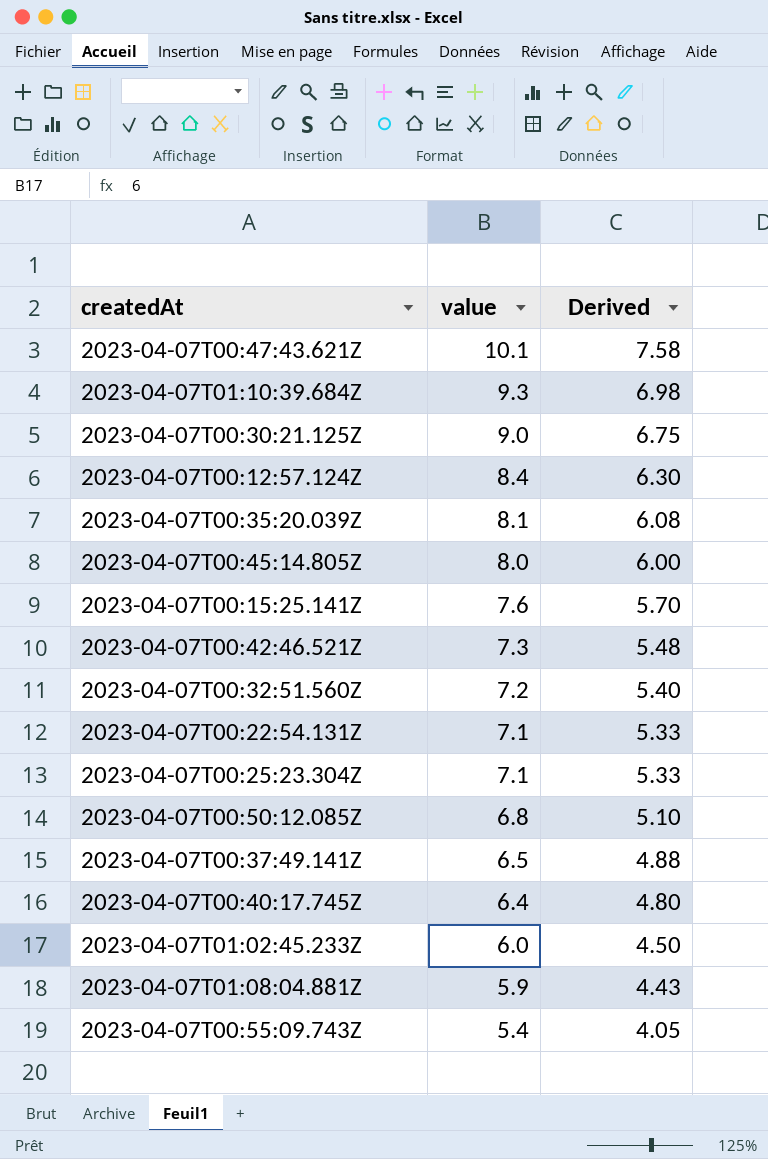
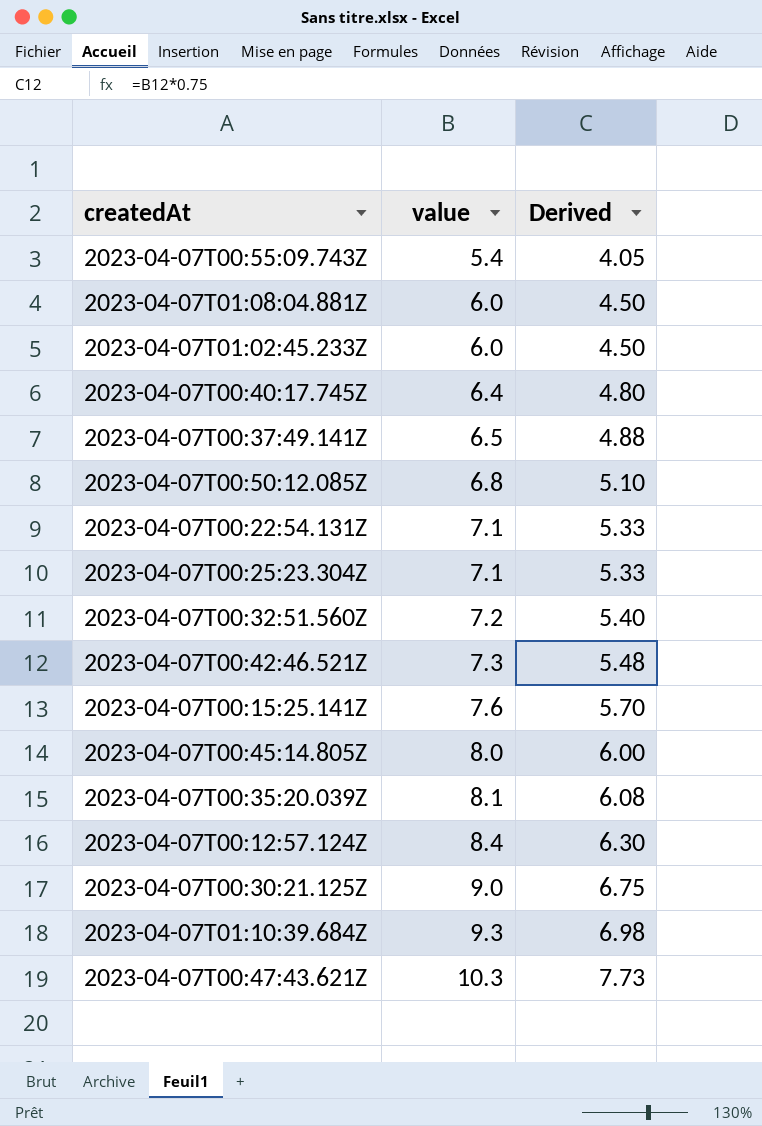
row order: value descending -> value ascending
2023-04-07T01:08:04.881Z | value: 5.9 -> 6.0
2023-04-07T01:08:04.881Z | Derived: 4.43 -> 4.50
2023-04-07T00:47:43.621Z | value: 10.1 -> 10.3
2023-04-07T00:47:43.621Z | Derived: 7.58 -> 7.73

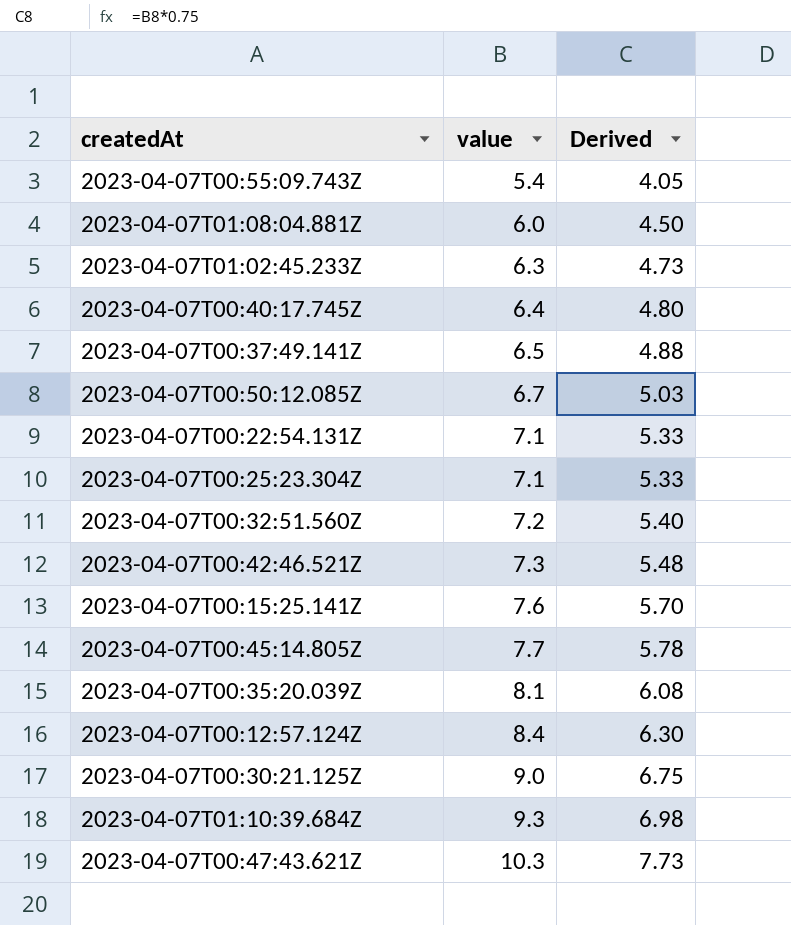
2023-04-07T01:02:45.233Z | value: 6.0 -> 6.3
2023-04-07T01:02:45.233Z | Derived: 4.50 -> 4.73
2023-04-07T00:50:12.085Z | value: 6.8 -> 6.7
2023-04-07T00:50:12.085Z | Derived: 5.10 -> 5.03
2023-04-07T00:45:14.805Z | value: 8.0 -> 7.7
2023-04-07T00:45:14.805Z | Derived: 6.00 -> 5.78

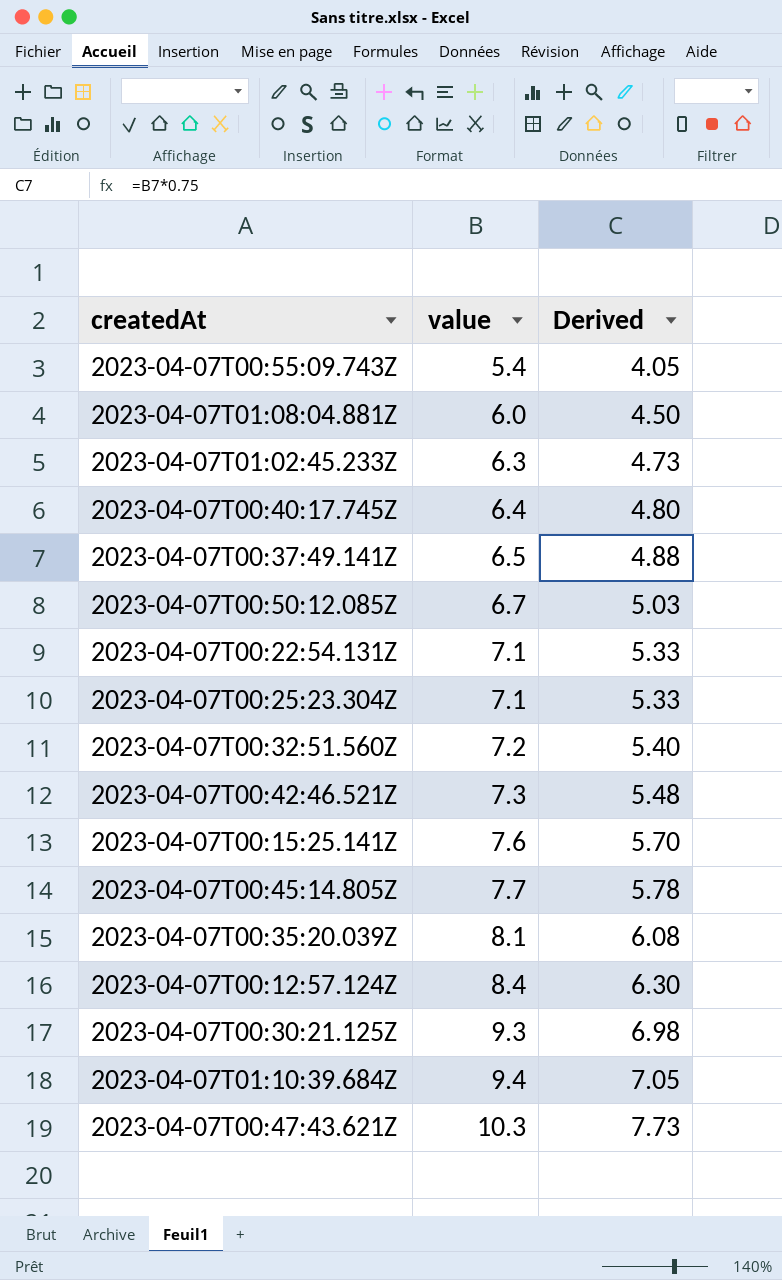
2023-04-07T00:30:21.125Z | value: 9.0 -> 9.3
2023-04-07T00:30:21.125Z | Derived: 6.75 -> 6.98
2023-04-07T01:10:39.684Z | value: 9.3 -> 9.4
2023-04-07T01:10:39.684Z | Derived: 6.98 -> 7.05

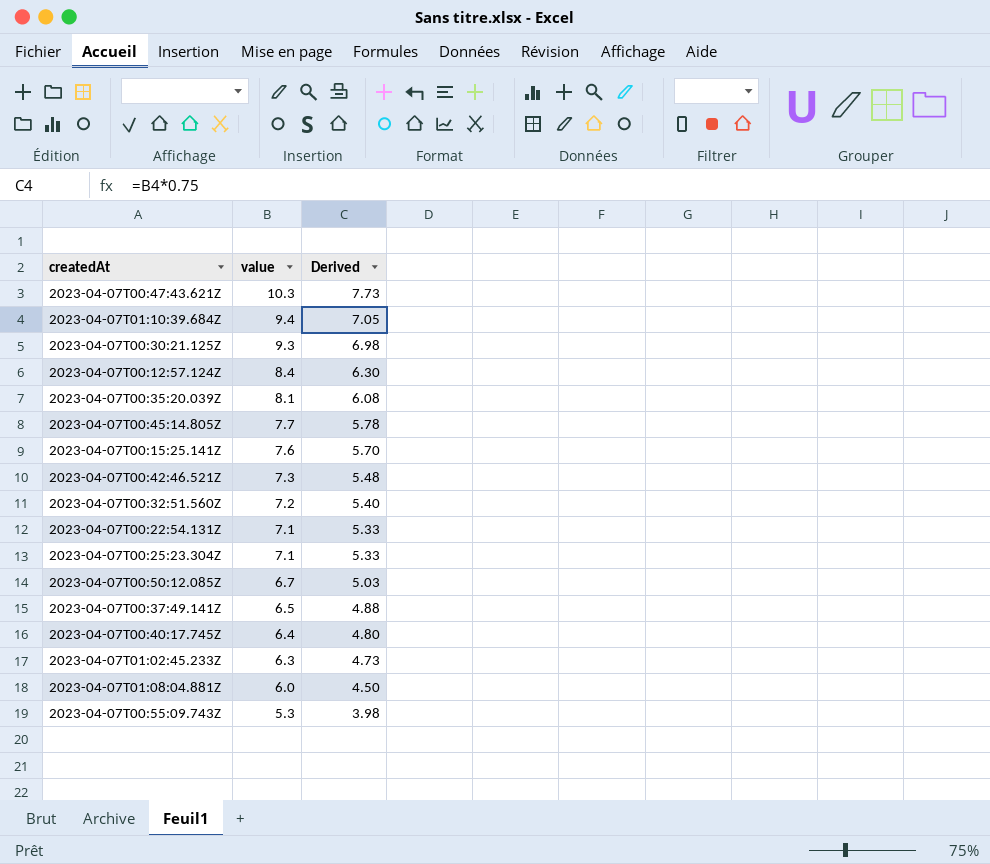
row order: value ascending -> value descending
2023-04-07T00:55:09.743Z | value: 5.4 -> 5.3
2023-04-07T00:55:09.743Z | Derived: 4.05 -> 3.98

